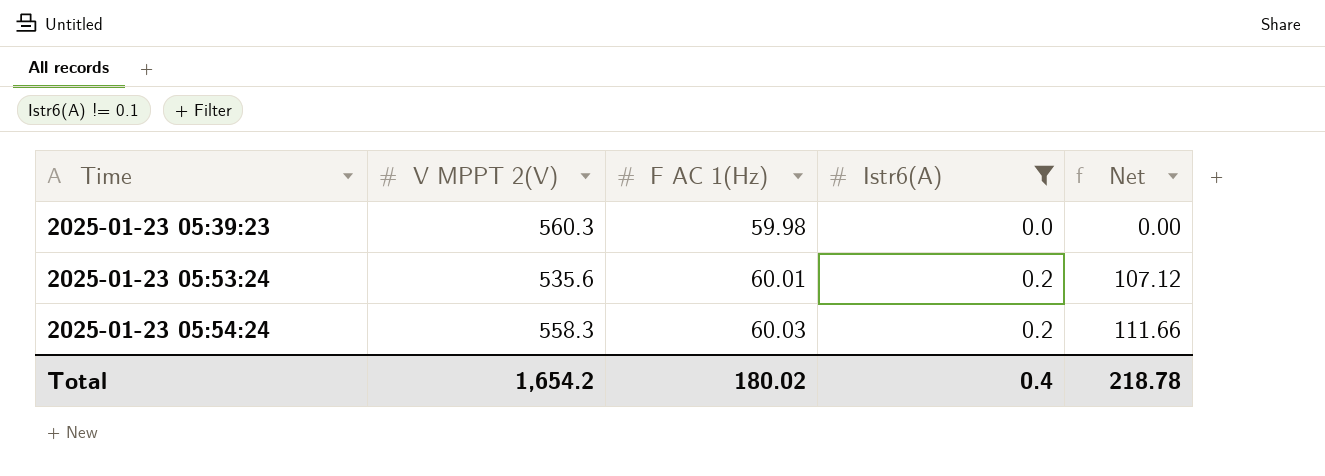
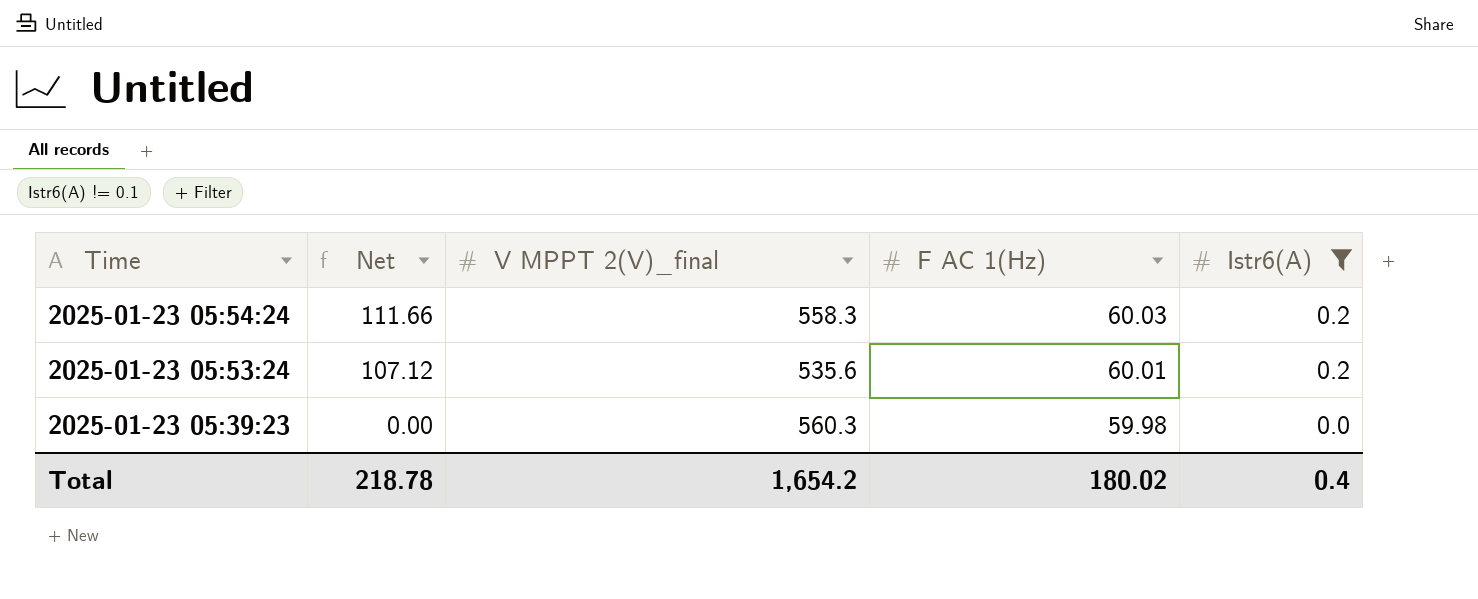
row order: Time ascending -> Time descending
column Net | position: 5 -> 2
column name: V MPPT 2(V) -> V MPPT 2(V)_final

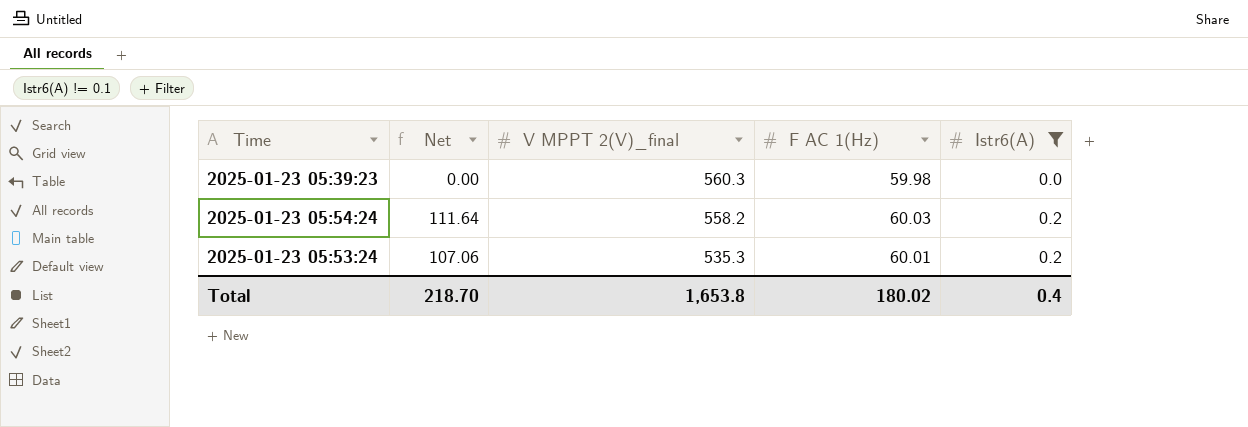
row order: Time descending -> V MPPT 2(V)_final descending
2025-01-23 05:54:24 | Net: 111.66 -> 111.64
2025-01-23 05:54:24 | V MPPT 2(V)_final: 558.3 -> 558.2
2025-01-23 05:53:24 | Net: 107.12 -> 107.06
2025-01-23 05:53:24 | V MPPT 2(V)_final: 535.6 -> 535.3
Total | Net: 218.78 -> 218.70
Total | V MPPT 2(V)_final: 1,654.2 -> 1,653.8

